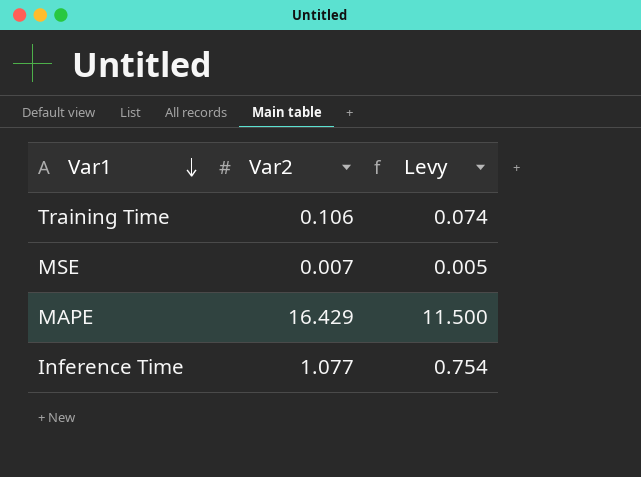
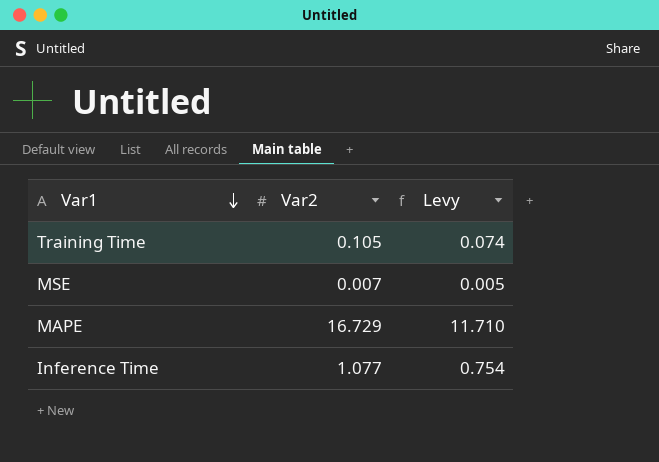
Training Time | Var2: 0.106 -> 0.105
MAPE | Var2: 16.429 -> 16.729
MAPE | Levy: 11.500 -> 11.710

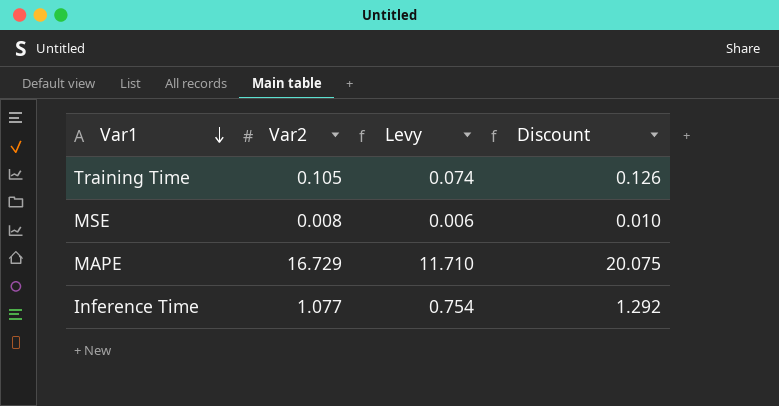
column Discount | formula: none -> [Var2] * 1.2
MSE | Var2: 0.007 -> 0.008
MSE | Levy: 0.005 -> 0.006

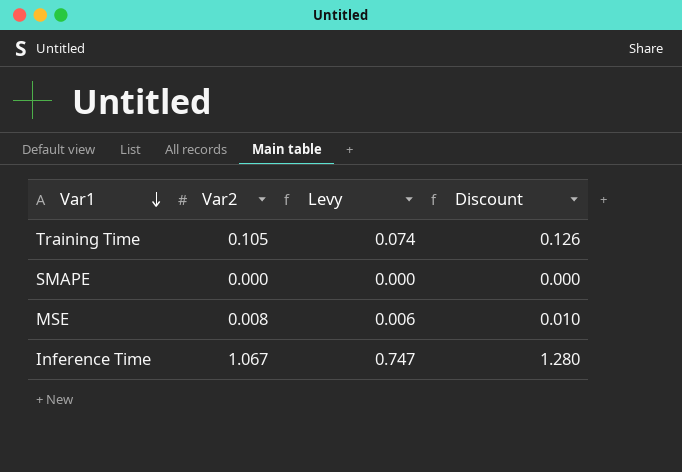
row MAPE: 16.729 | 11.710 | 20.075 -> none
row SMAPE: none -> 0.000 | 0.000 | 0.000
Inference Time | Var2: 1.077 -> 1.067
Inference Time | Levy: 0.754 -> 0.747
Inference Time | Discount: 1.292 -> 1.280

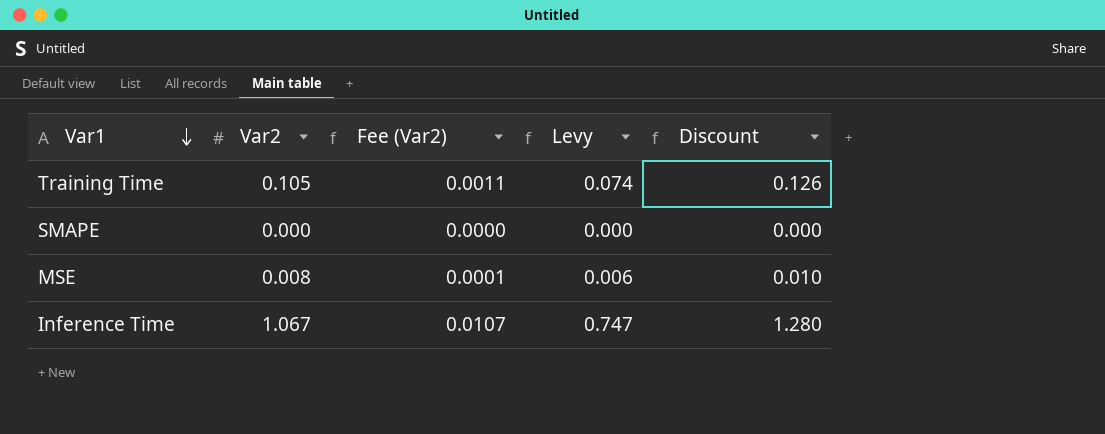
column Fee (Var2) | formula: none -> [Var2] * 0.01

